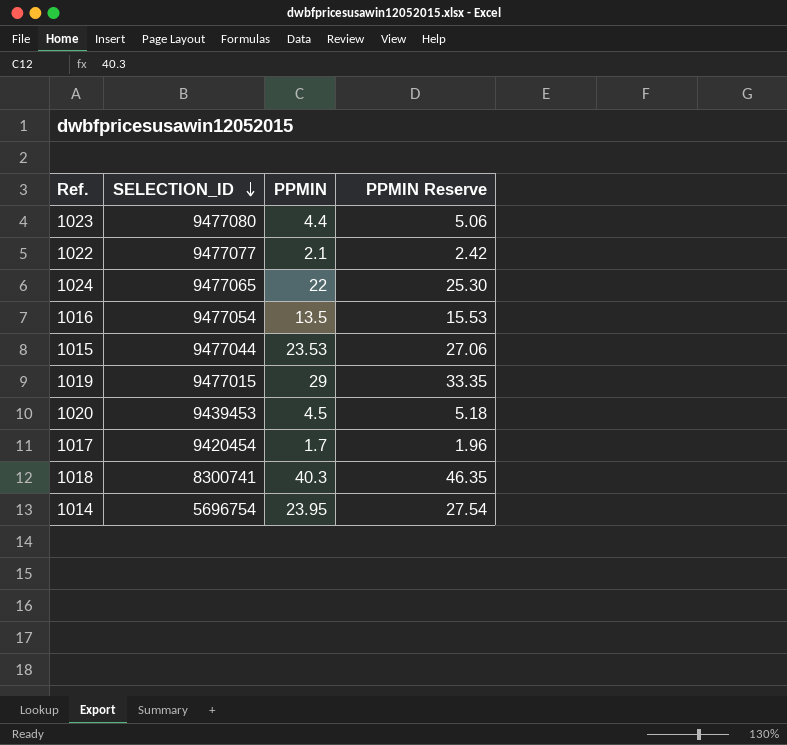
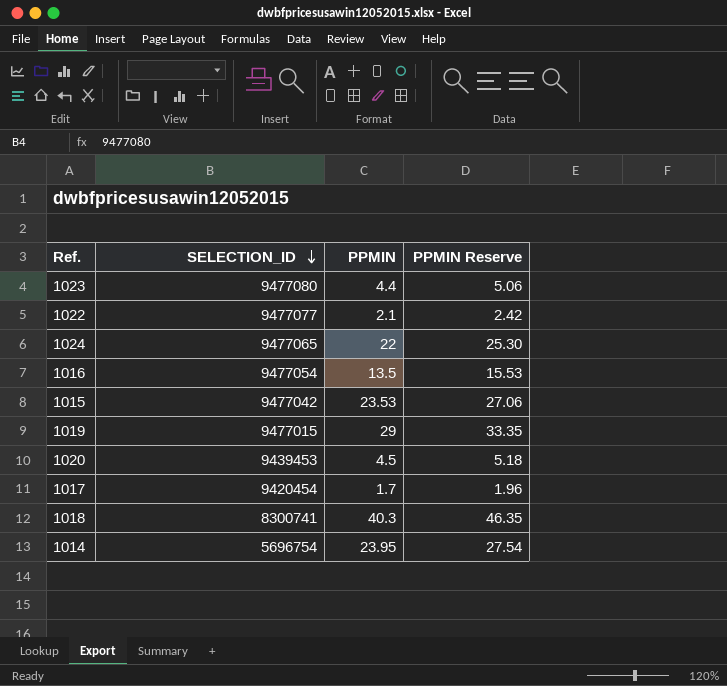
1015 | SELECTION_ID: 9477044 -> 9477042

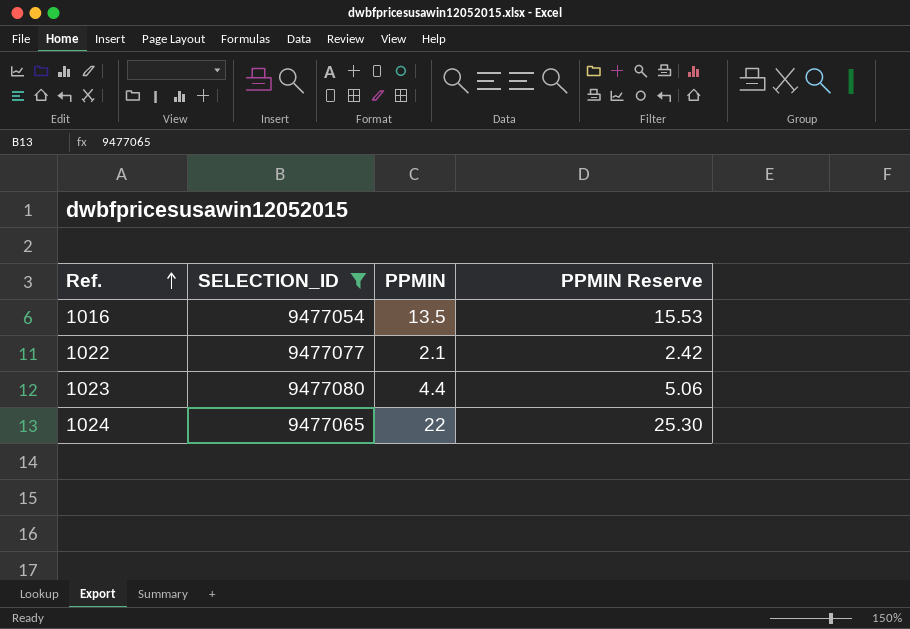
filter: none -> SELECTION_ID >= 9477054
row order: SELECTION_ID descending -> Ref. ascending

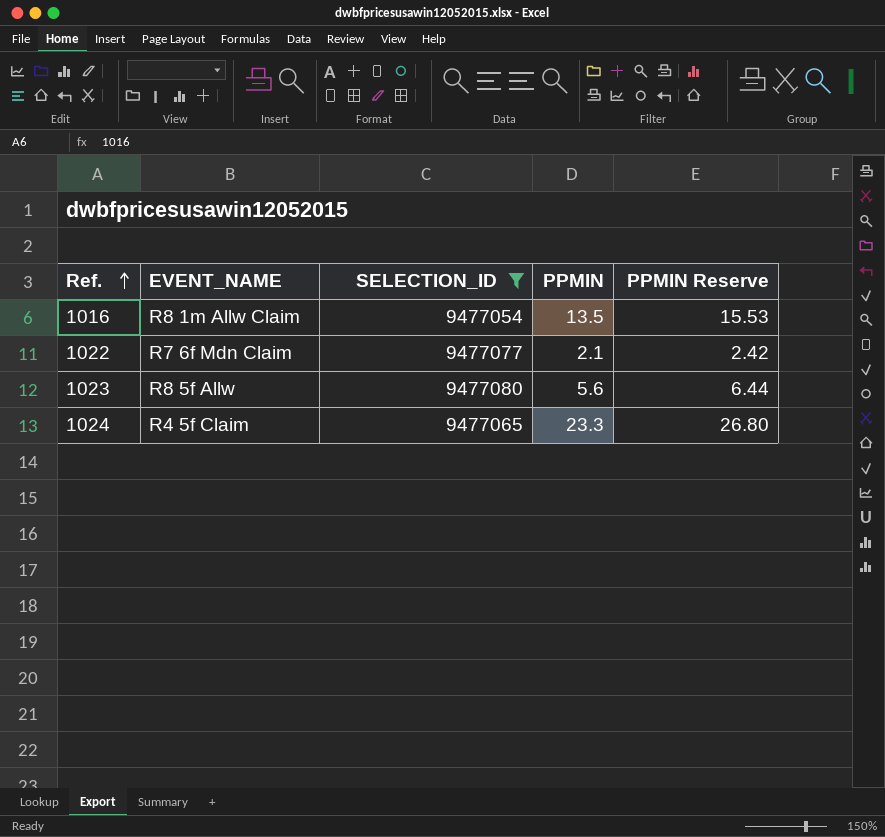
column EVENT_NAME | position: none -> 2
1023 | PPMIN: 4.4 -> 5.6
1023 | PPMIN Reserve: 5.06 -> 6.44
1024 | PPMIN: 22 -> 23.3
1024 | PPMIN Reserve: 25.30 -> 26.80

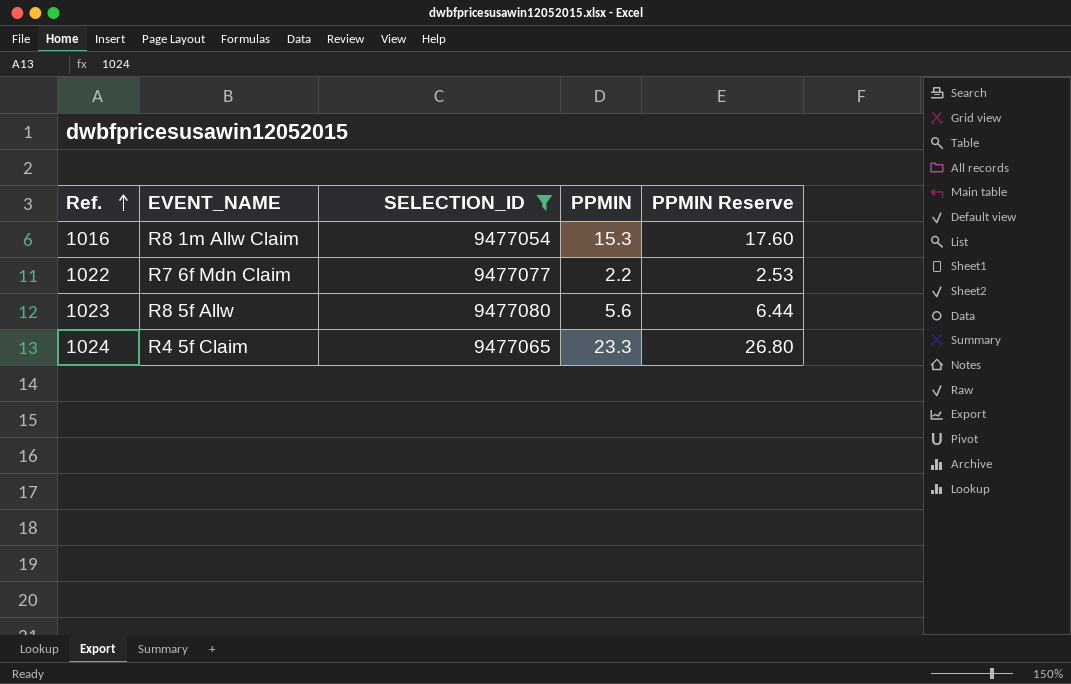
1016 | PPMIN: 13.5 -> 15.3
1016 | PPMIN Reserve: 15.53 -> 17.60
1022 | PPMIN: 2.1 -> 2.2
1022 | PPMIN Reserve: 2.42 -> 2.53

